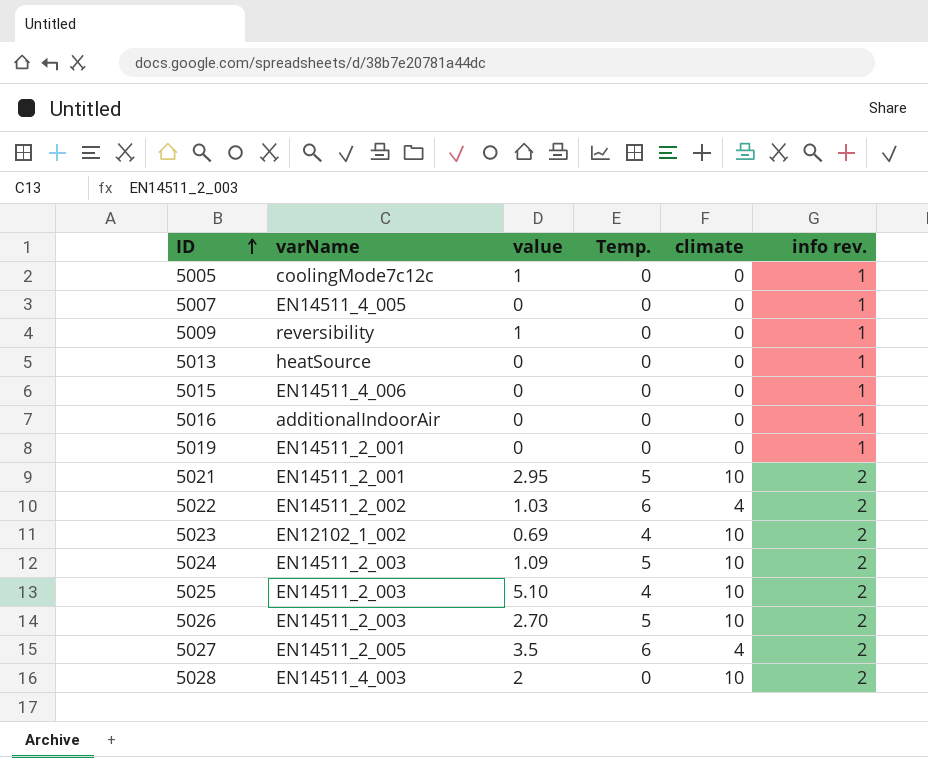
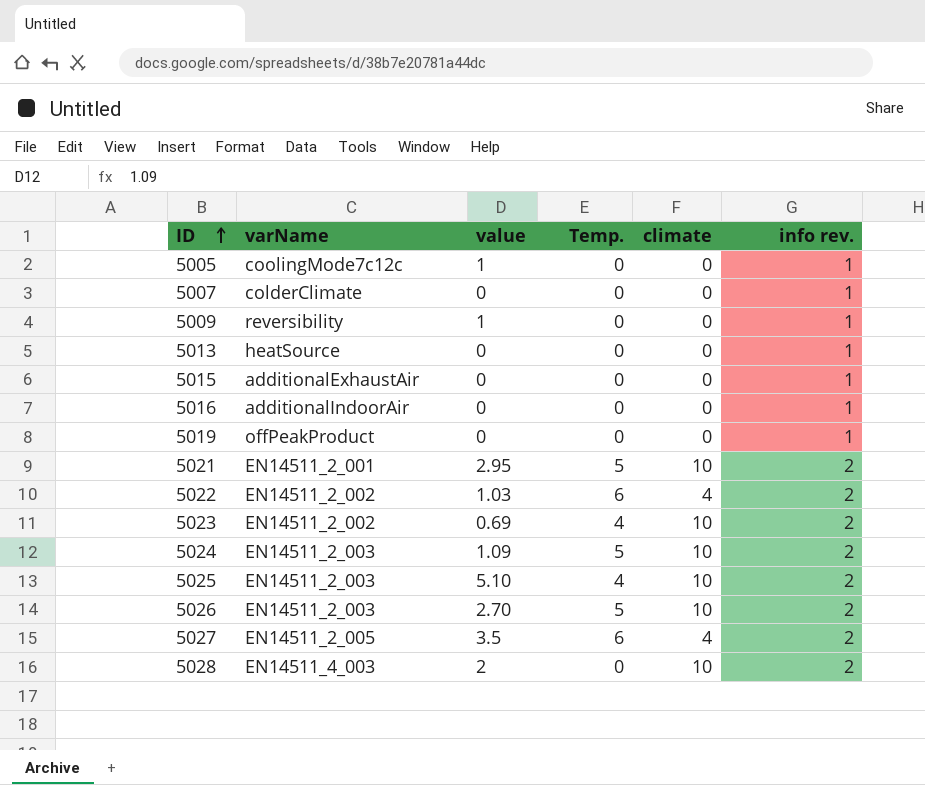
5007 | varName: EN14511_4_005 -> colderClimate
5015 | varName: EN14511_4_006 -> additionalExhaustAir
5019 | varName: EN14511_2_001 -> offPeakProduct
5023 | varName: EN12102_1_002 -> EN14511_2_002

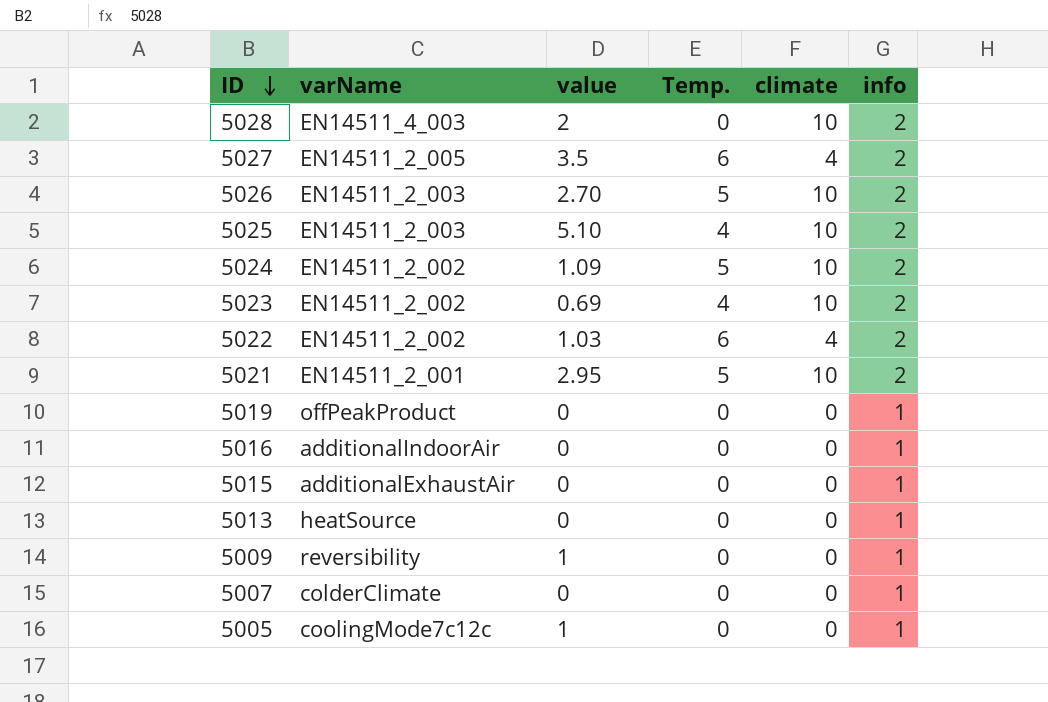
row order: ID ascending -> ID descending
column name: info rev. -> info
5024 | varName: EN14511_2_003 -> EN14511_2_002

